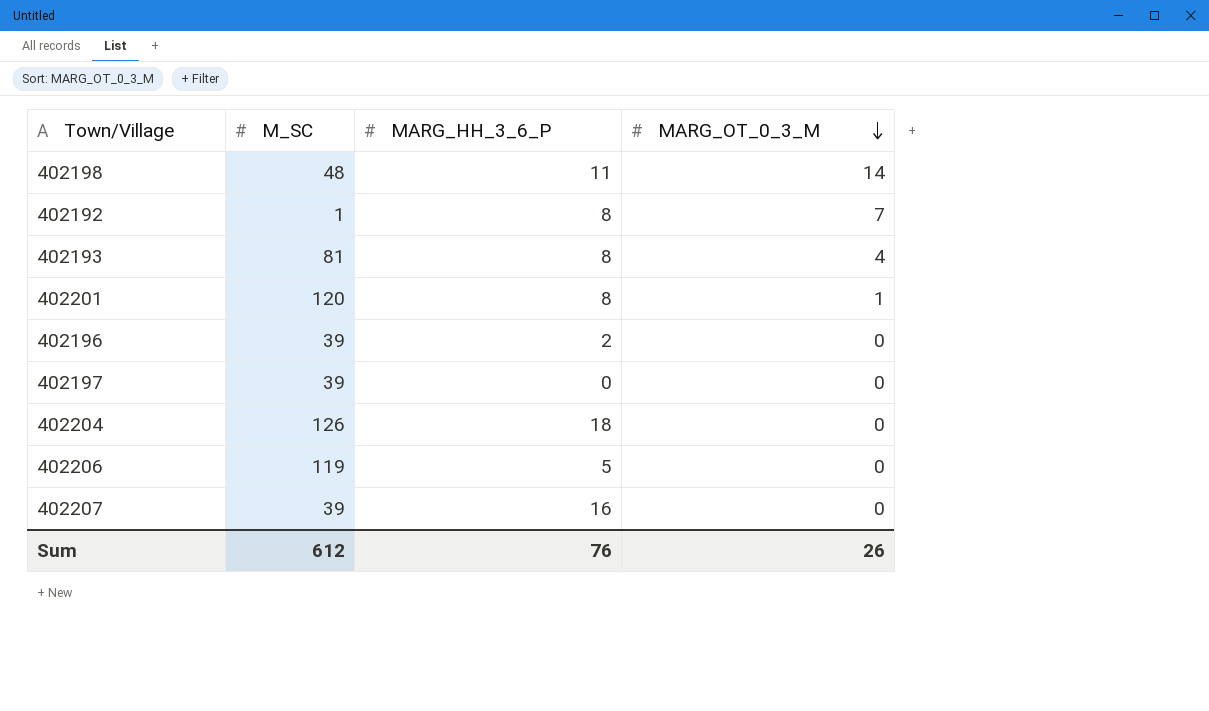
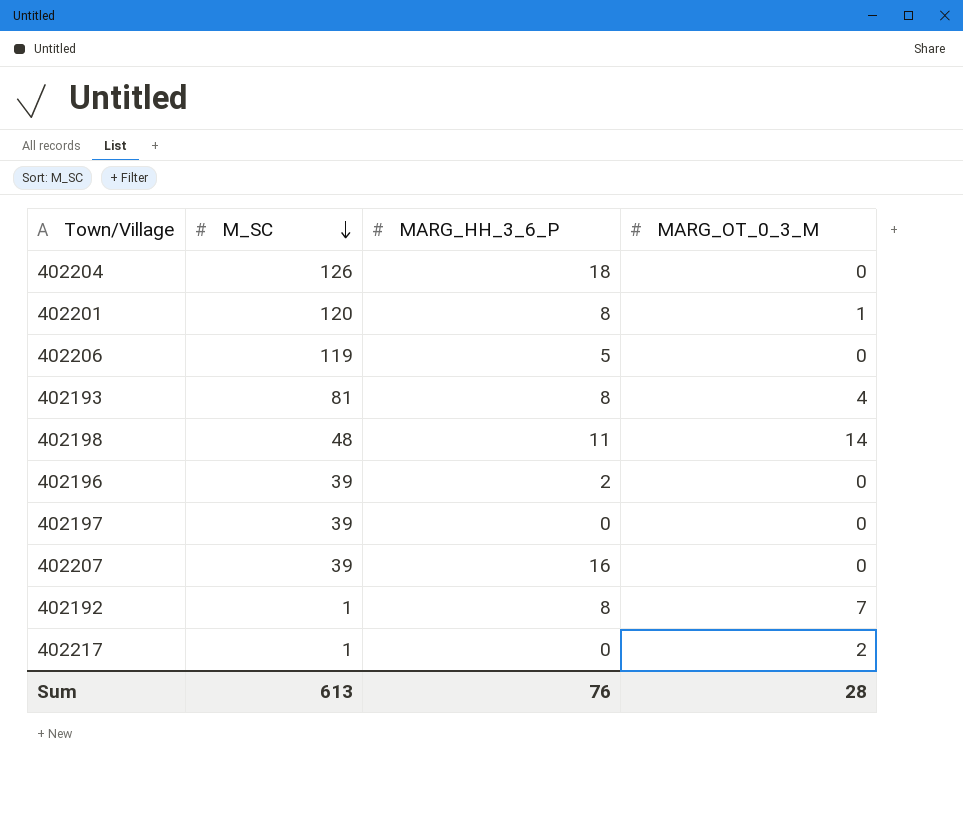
row order: MARG_OT_0_3_M descending -> M_SC descending
row 402217: none -> 1 | 0 | 2
Sum | M_SC: 612 -> 613
Sum | MARG_OT_0_3_M: 26 -> 28

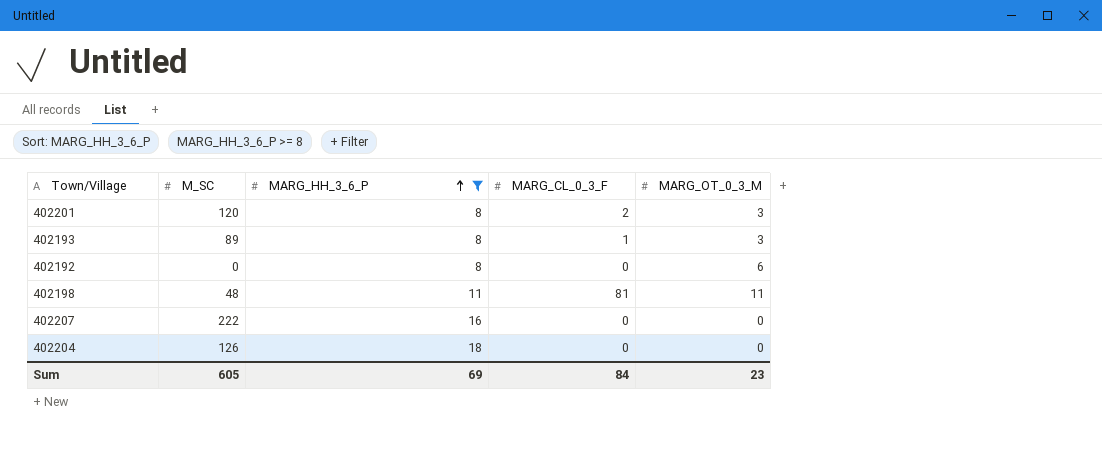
filter: none -> MARG_HH_3_6_P >= 8
row order: M_SC descending -> MARG_HH_3_6_P ascending
column MARG_CL_0_3_F | position: none -> 4
402201 | MARG_OT_0_3_M: 1 -> 3
402193 | M_SC: 81 -> 89
402193 | MARG_OT_0_3_M: 4 -> 3
402192 | M_SC: 1 -> 0
402192 | MARG_OT_0_3_M: 7 -> 6
402198 | MARG_OT_0_3_M: 14 -> 11
402207 | M_SC: 39 -> 222
Sum | M_SC: 613 -> 605
Sum | MARG_HH_3_6_P: 76 -> 69
Sum | MARG_OT_0_3_M: 28 -> 23

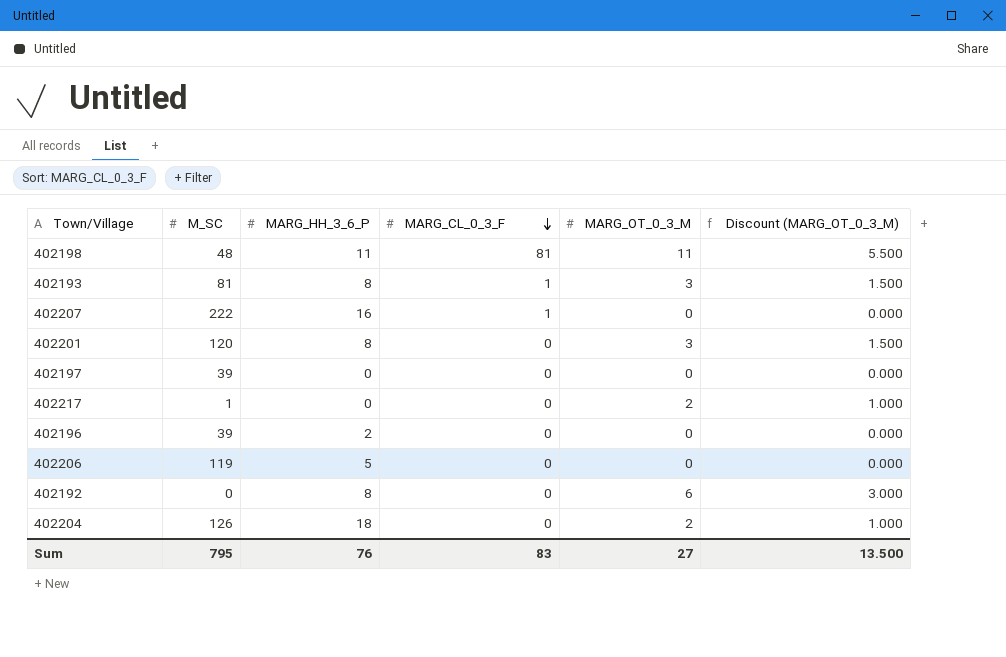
filter: MARG_HH_3_6_P >= 8 -> none
row order: MARG_HH_3_6_P ascending -> MARG_CL_0_3_F descending
column Discount (MARG_OT_0_3_M) | formula: none -> [MARG_OT_0_3_M] * 0.5
402193 | M_SC: 89 -> 81
402207 | MARG_CL_0_3_F: 0 -> 1
402201 | MARG_CL_0_3_F: 2 -> 0
402204 | MARG_OT_0_3_M: 0 -> 2
Sum | M_SC: 605 -> 795
Sum | MARG_HH_3_6_P: 69 -> 76
Sum | MARG_CL_0_3_F: 84 -> 83
Sum | MARG_OT_0_3_M: 23 -> 27

